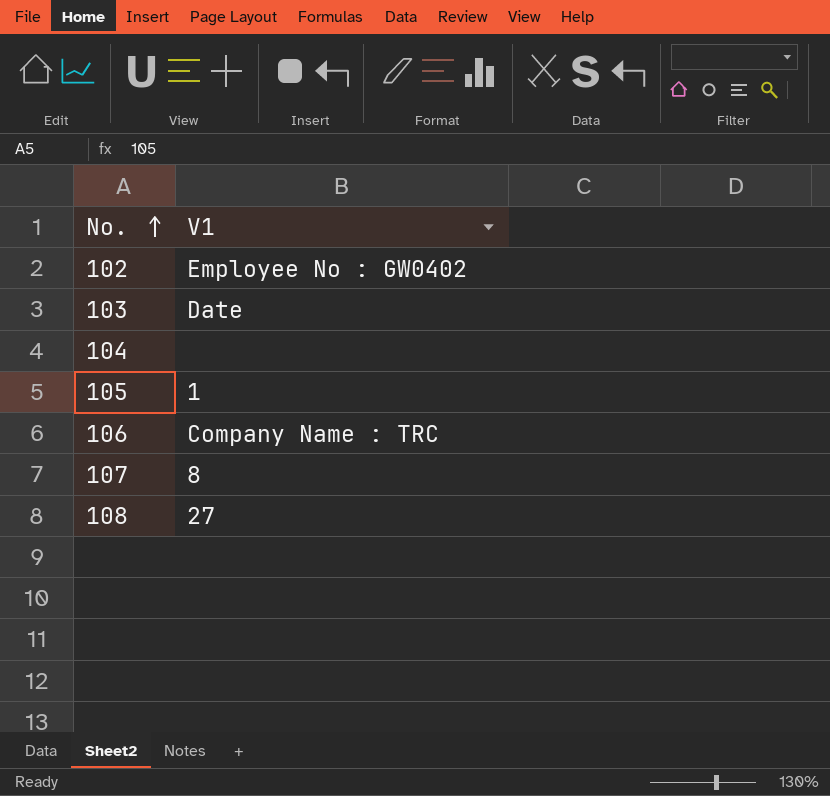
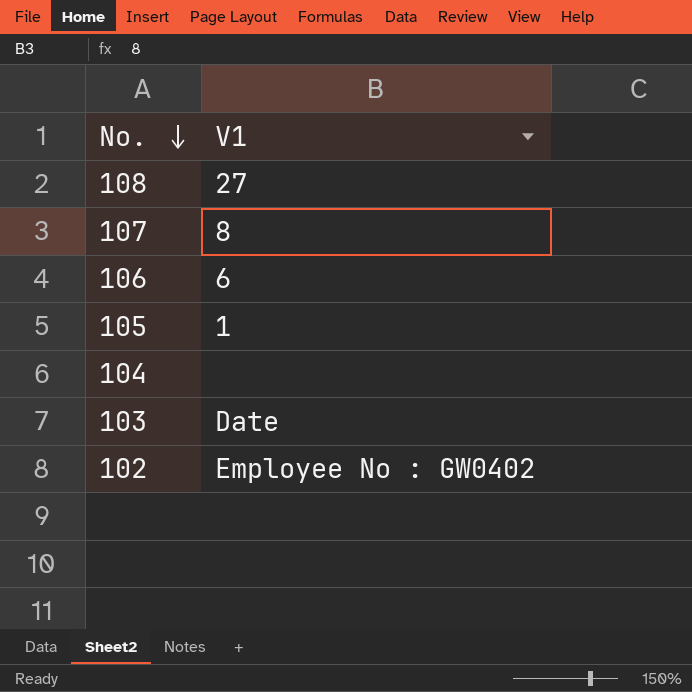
row order: No. ascending -> No. descending
106 | V1: Company Name : TRC -> 6

